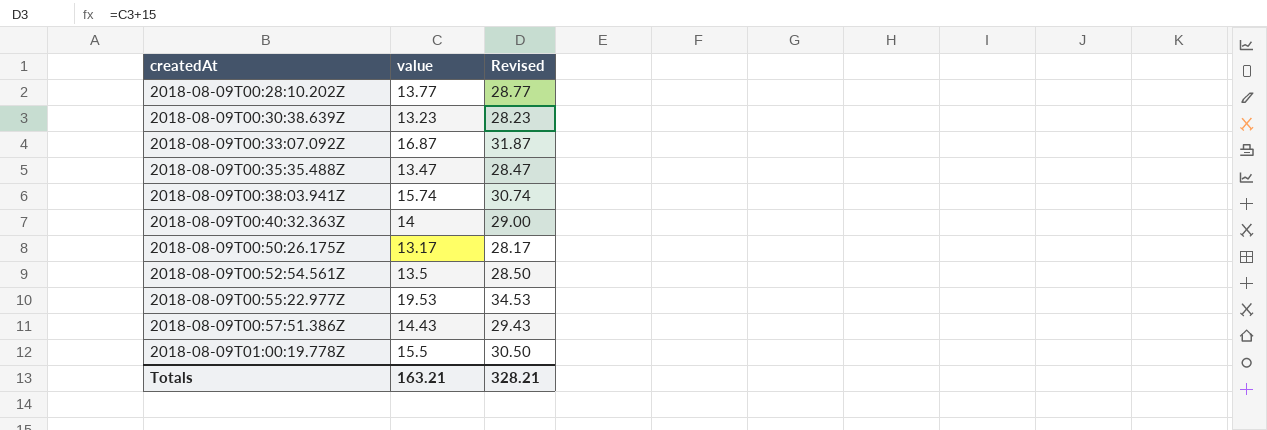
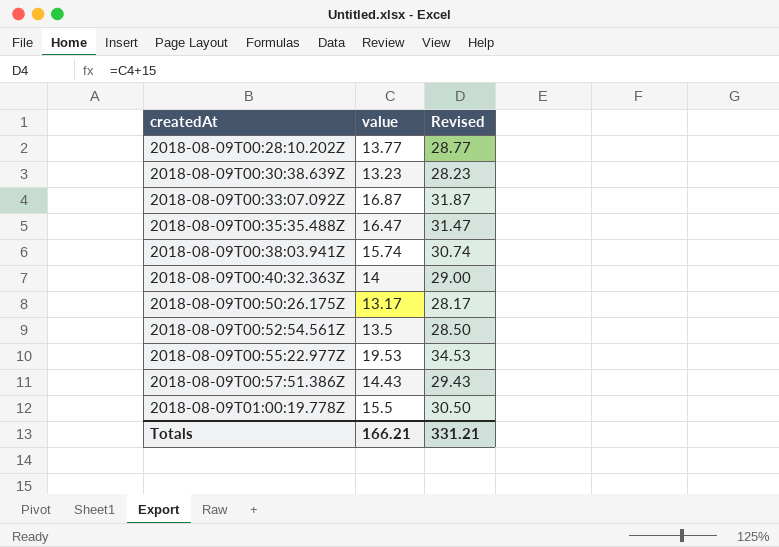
2018-08-09T00:35:35.488Z | value: 13.47 -> 16.47
2018-08-09T00:35:35.488Z | Revised: 28.47 -> 31.47
Totals | value: 163.21 -> 166.21
Totals | Revised: 328.21 -> 331.21

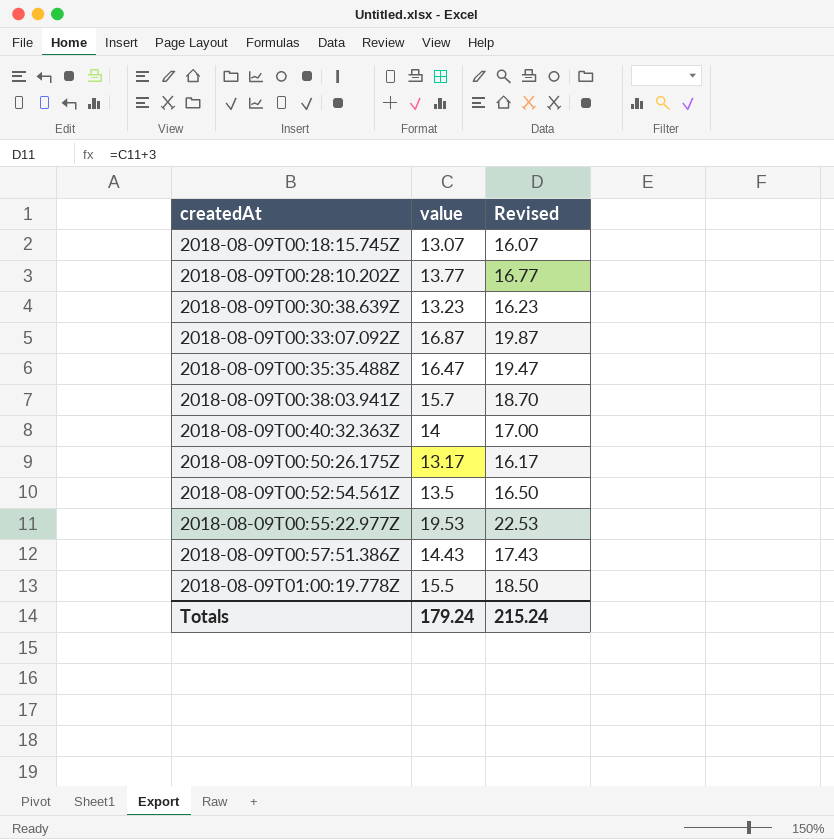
column Revised | formula: [value] + 15 -> [value] + 3
row 2018-08-09T00:18:15.745Z: none -> 13.07 | 16.07
2018-08-09T00:38:03.941Z | value: 15.74 -> 15.7
Totals | value: 166.21 -> 179.24
Totals | Revised: 331.21 -> 215.24

